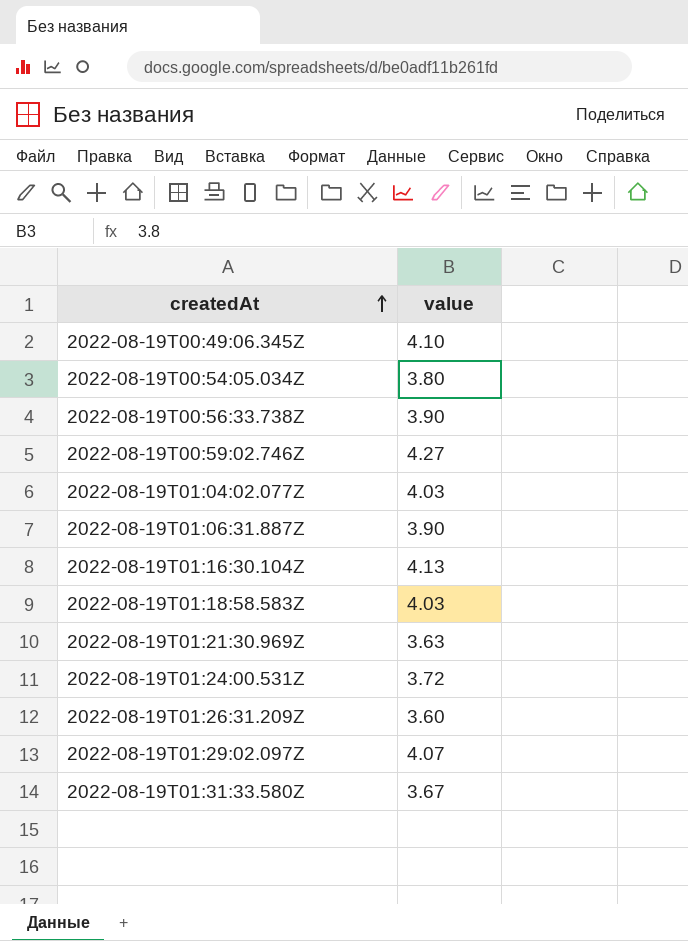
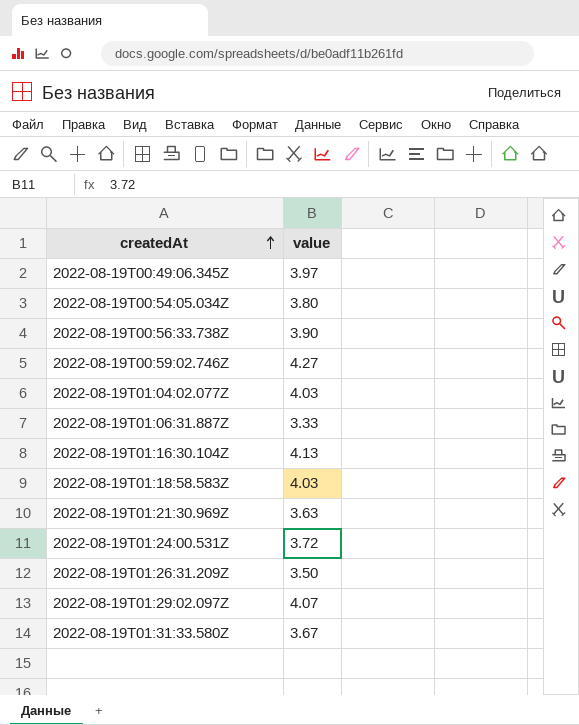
2022-08-19T00:49:06.345Z | value: 4.10 -> 3.97
2022-08-19T01:06:31.887Z | value: 3.90 -> 3.33
2022-08-19T01:26:31.209Z | value: 3.60 -> 3.50

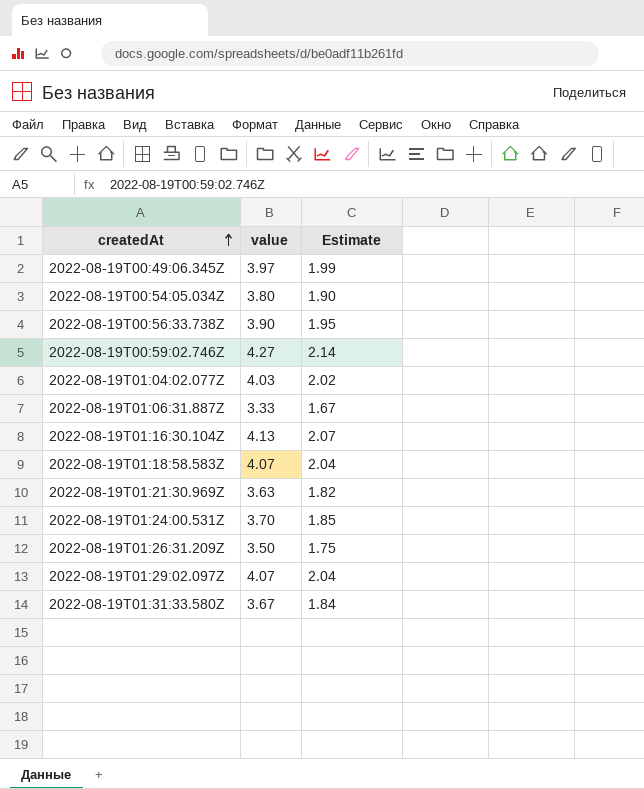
column Estimate | formula: none -> [value] * 0.5
2022-08-19T01:18:58.583Z | value: 4.03 -> 4.07
2022-08-19T01:24:00.531Z | value: 3.72 -> 3.70

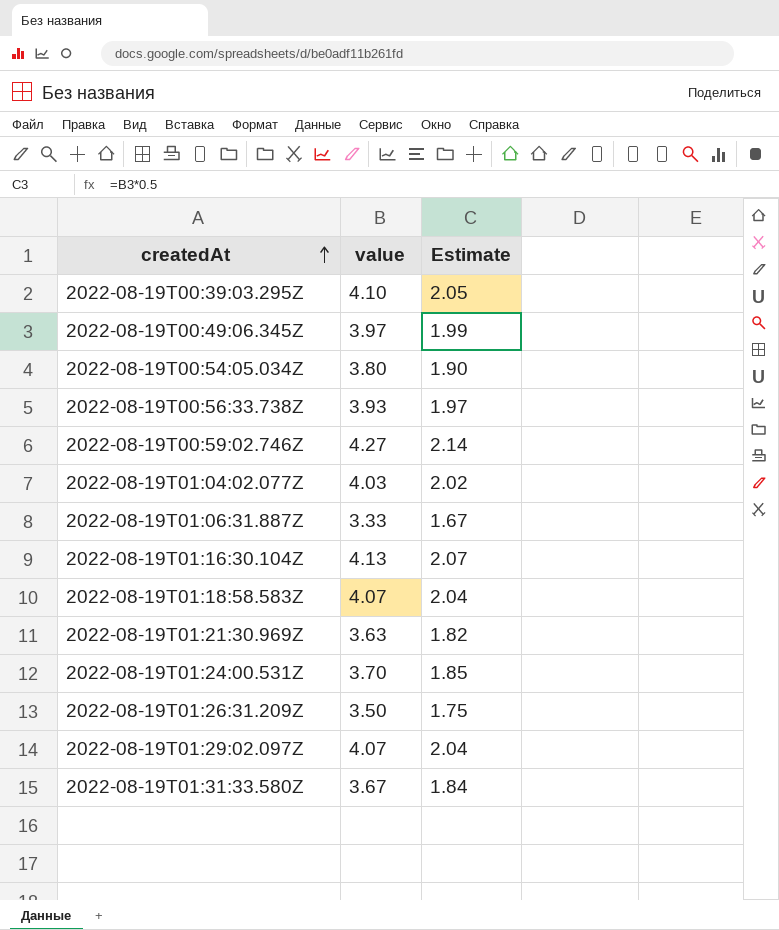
row 2022-08-19T00:39:03.295Z: none -> 4.10 | 2.05
2022-08-19T00:56:33.738Z | value: 3.90 -> 3.93
2022-08-19T00:56:33.738Z | Estimate: 1.95 -> 1.97

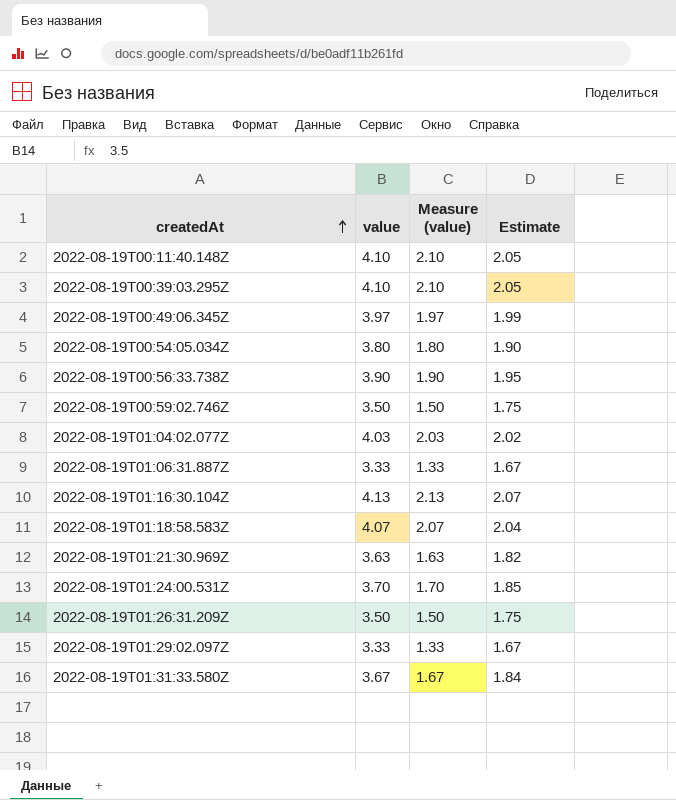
column Measure (value) | formula: none -> [value] - 2
row 2022-08-19T00:11:40.148Z: none -> 4.10 | 2.10 | 2.05
2022-08-19T00:56:33.738Z | value: 3.93 -> 3.90
2022-08-19T00:56:33.738Z | Estimate: 1.97 -> 1.95
2022-08-19T00:59:02.746Z | value: 4.27 -> 3.50
2022-08-19T00:59:02.746Z | Estimate: 2.14 -> 1.75
2022-08-19T01:29:02.097Z | value: 4.07 -> 3.33
2022-08-19T01:29:02.097Z | Estimate: 2.04 -> 1.67

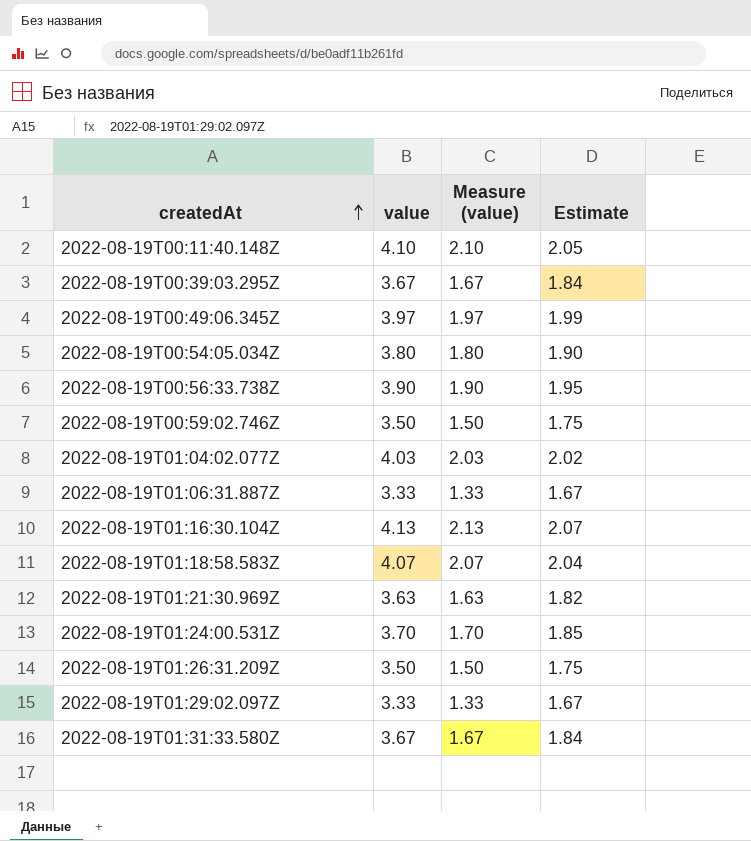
2022-08-19T00:39:03.295Z | value: 4.10 -> 3.67
2022-08-19T00:39:03.295Z | Measure (value): 2.10 -> 1.67
2022-08-19T00:39:03.295Z | Estimate: 2.05 -> 1.84

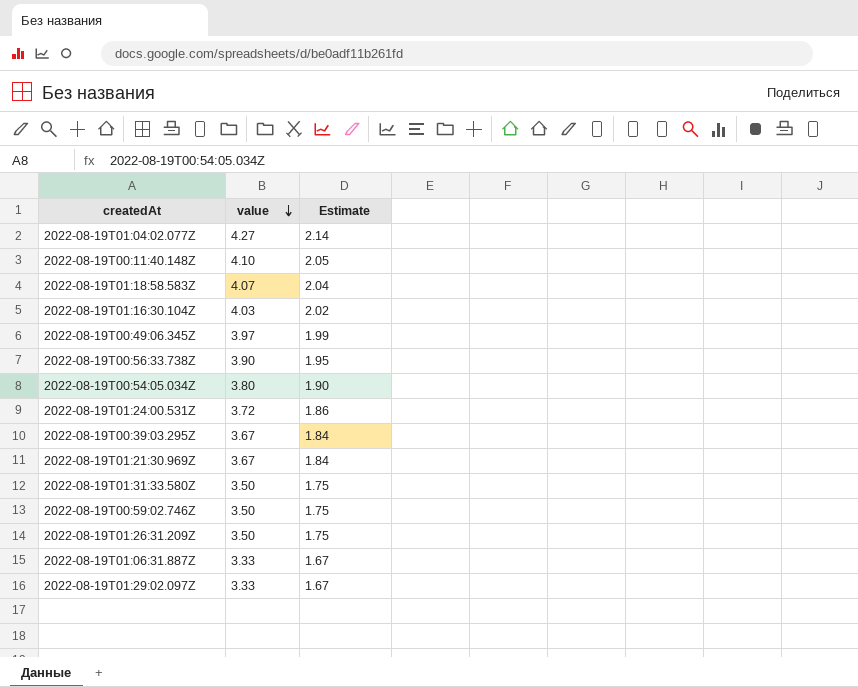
row order: createdAt ascending -> value descending
column Measure (value) | formula: [value] - 2 -> none
2022-08-19T01:04:02.077Z | value: 4.03 -> 4.27
2022-08-19T01:04:02.077Z | Estimate: 2.02 -> 2.14
2022-08-19T01:16:30.104Z | value: 4.13 -> 4.03
2022-08-19T01:16:30.104Z | Estimate: 2.07 -> 2.02
2022-08-19T01:24:00.531Z | value: 3.70 -> 3.72
2022-08-19T01:24:00.531Z | Estimate: 1.85 -> 1.86
2022-08-19T01:21:30.969Z | value: 3.63 -> 3.67
2022-08-19T01:21:30.969Z | Estimate: 1.82 -> 1.84
2022-08-19T01:31:33.580Z | value: 3.67 -> 3.50
2022-08-19T01:31:33.580Z | Estimate: 1.84 -> 1.75

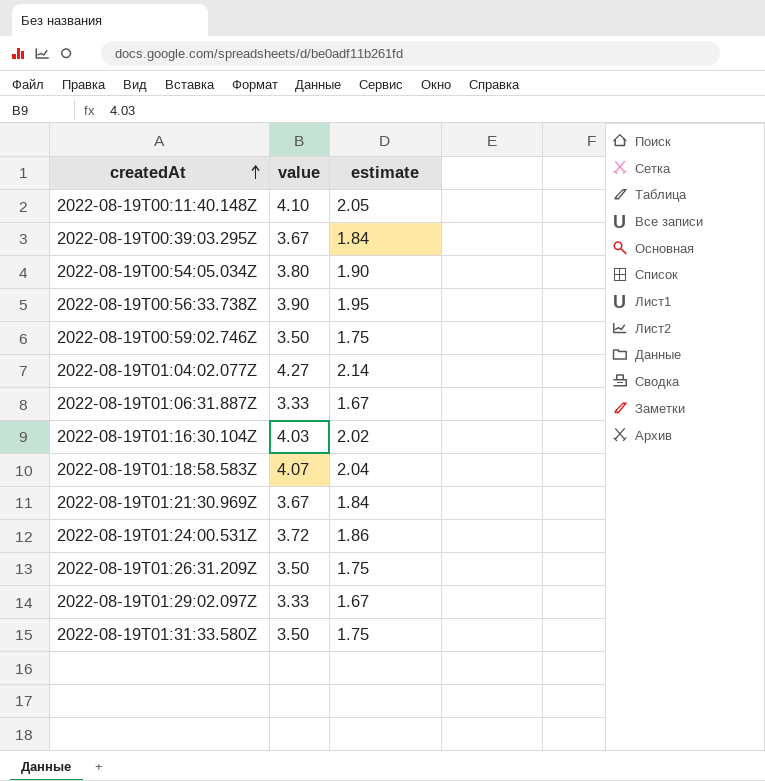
row order: value descending -> createdAt ascending
column name: Estimate -> estimate
row 2022-08-19T00:49:06.345Z: 3.97 | 1.99 -> none

